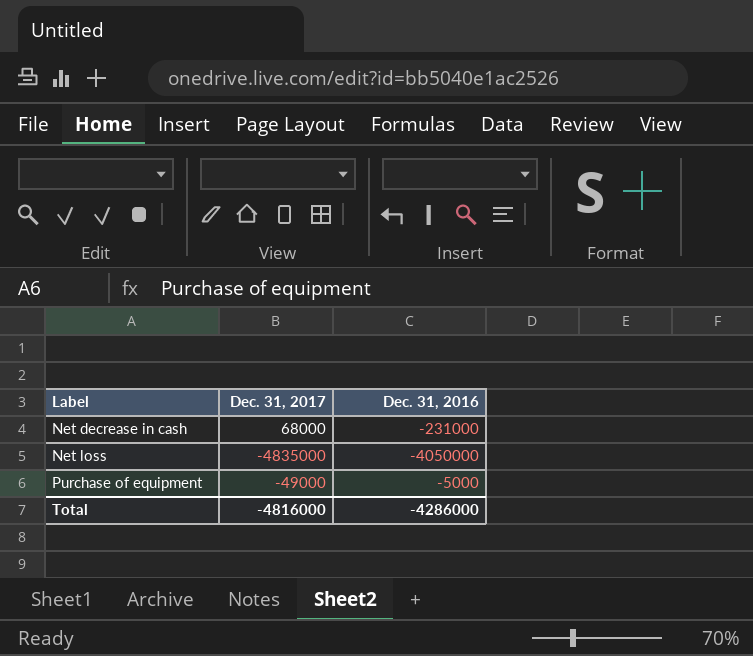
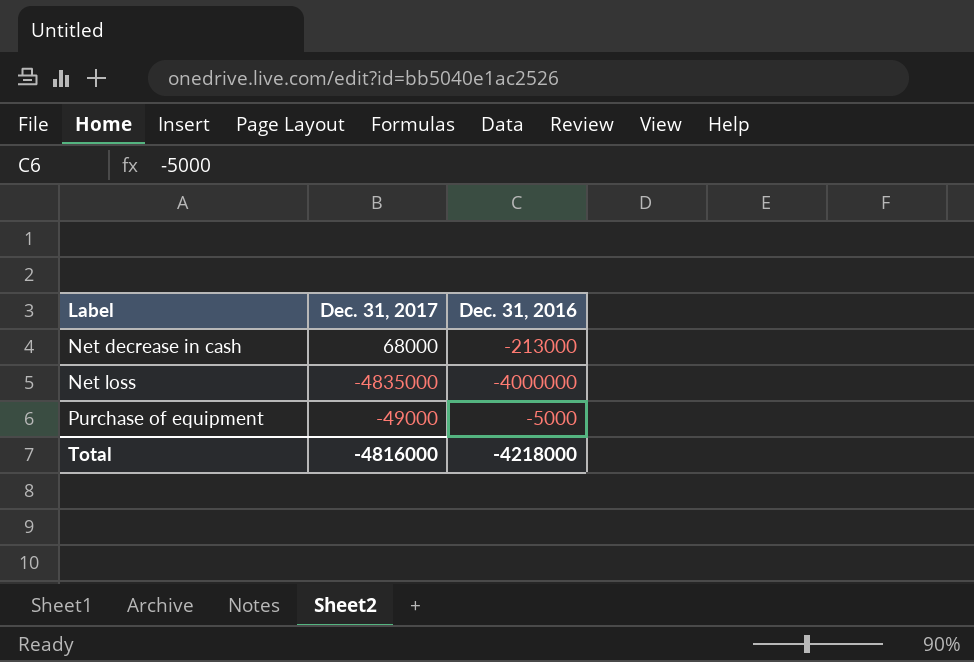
Net decrease in cash | Dec. 31, 2016: -231000 -> -213000
Net loss | Dec. 31, 2016: -4050000 -> -4000000
Total | Dec. 31, 2016: -4286000 -> -4218000

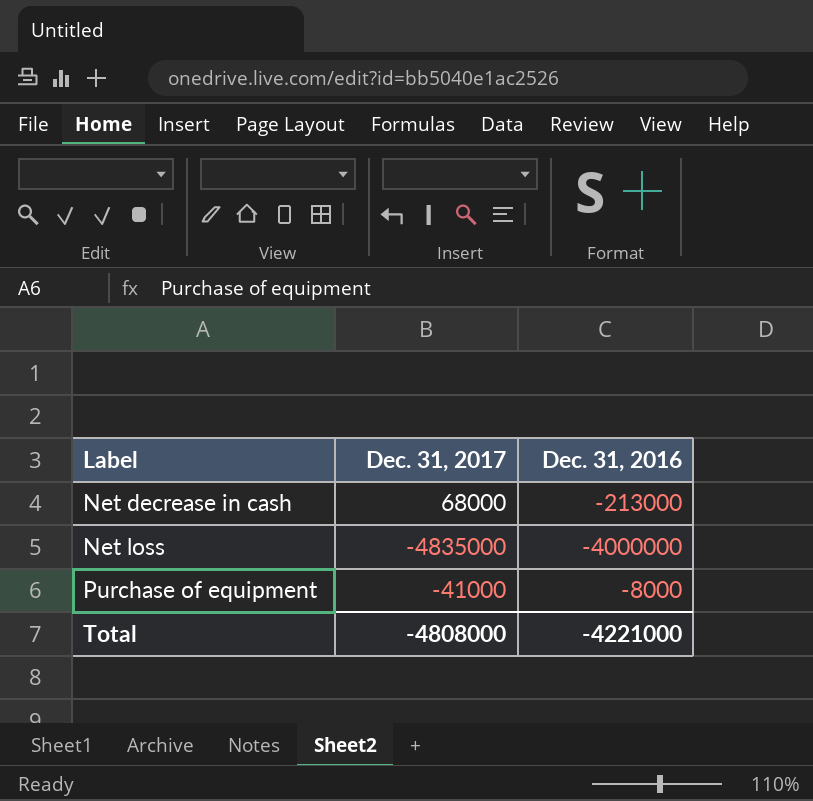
Purchase of equipment | Dec. 31, 2017: -49000 -> -41000
Purchase of equipment | Dec. 31, 2016: -5000 -> -8000
Total | Dec. 31, 2017: -4816000 -> -4808000
Total | Dec. 31, 2016: -4218000 -> -4221000

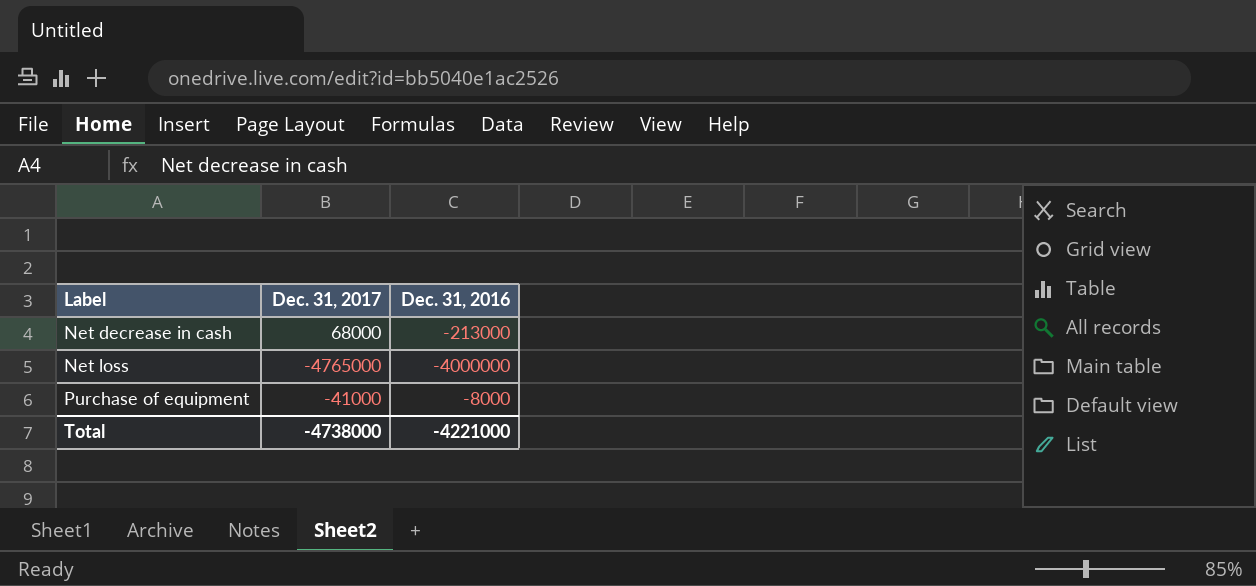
Net loss | Dec. 31, 2017: -4835000 -> -4765000
Total | Dec. 31, 2017: -4808000 -> -4738000

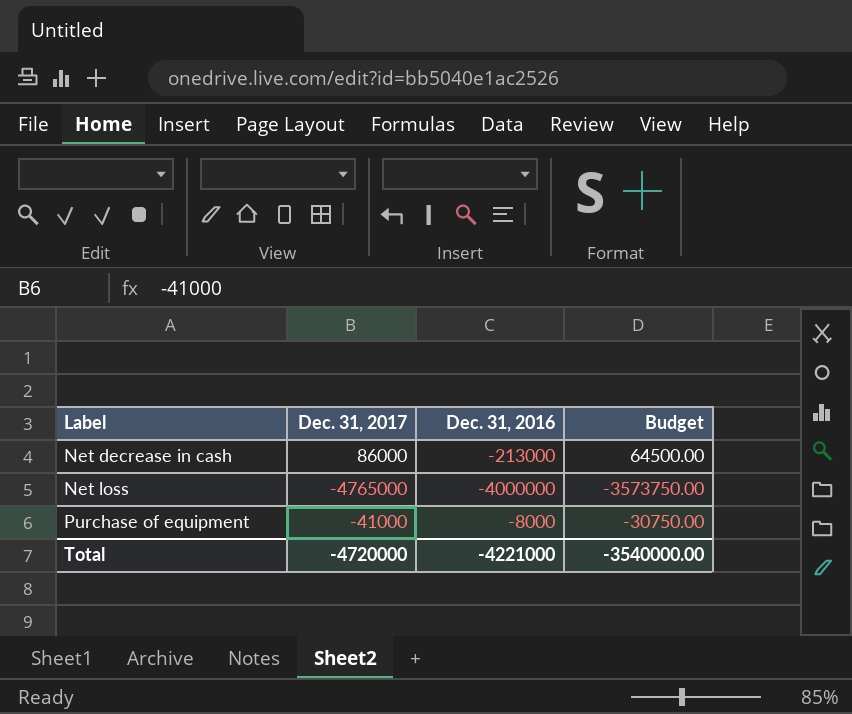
column Budget | formula: none -> [Dec. 31, 2017] * 0.75
Net decrease in cash | Dec. 31, 2017: 68000 -> 86000
Total | Dec. 31, 2017: -4738000 -> -4720000

